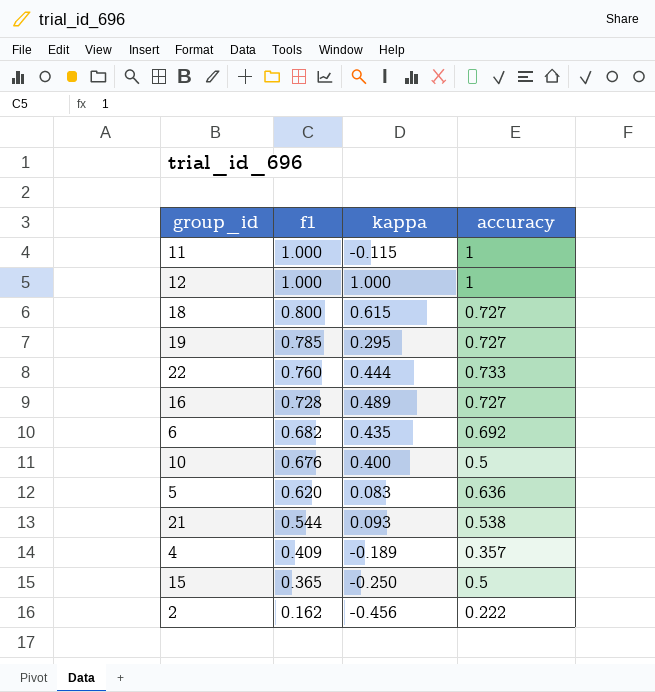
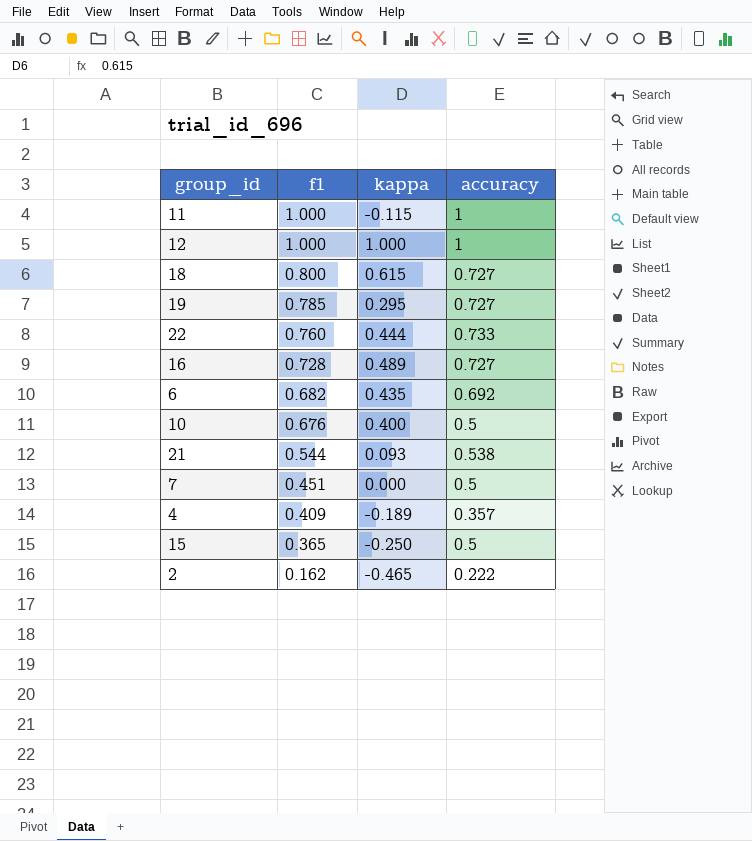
row 5: 0.620 | 0.083 | 0.636 -> none
row 7: none -> 0.451 | 0.000 | 0.5
2 | kappa: -0.456 -> -0.465

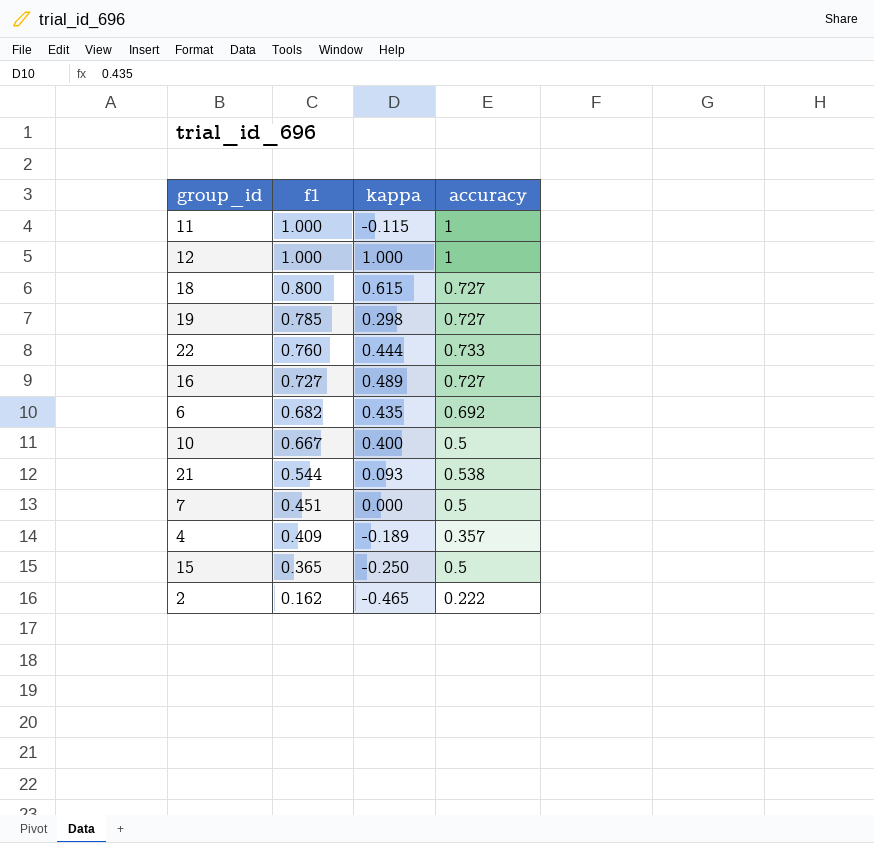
19 | kappa: 0.295 -> 0.298
16 | f1: 0.728 -> 0.727
10 | f1: 0.676 -> 0.667

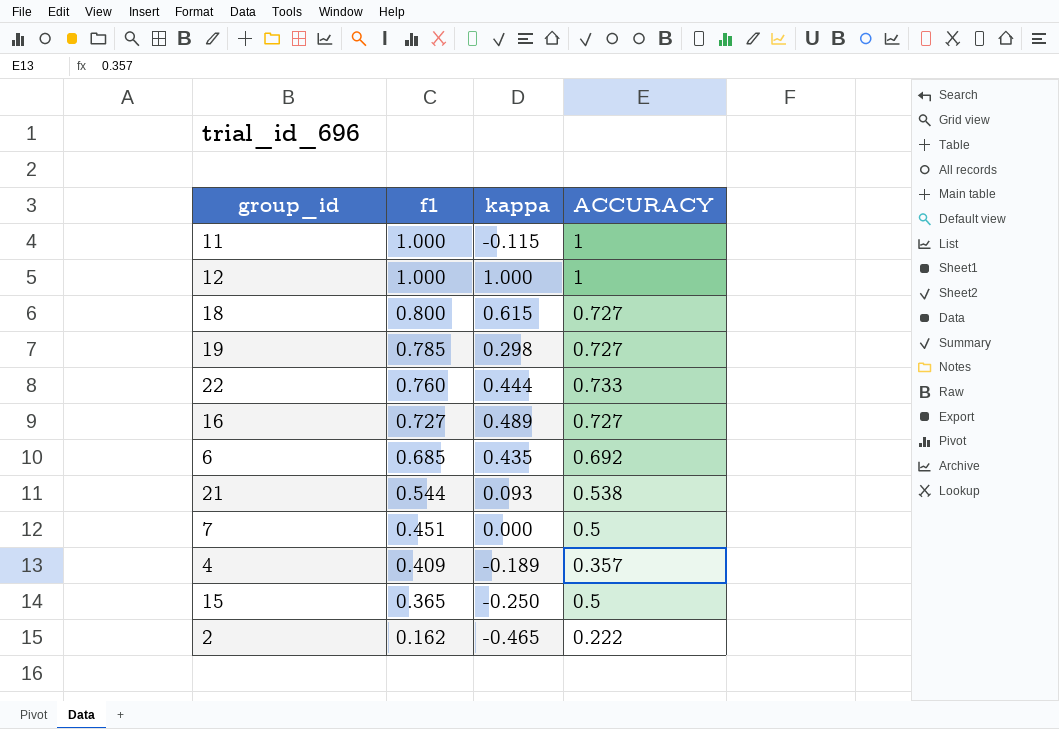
column name: accuracy -> ACCURACY
row 10: 0.667 | 0.400 | 0.5 -> none
6 | f1: 0.682 -> 0.685

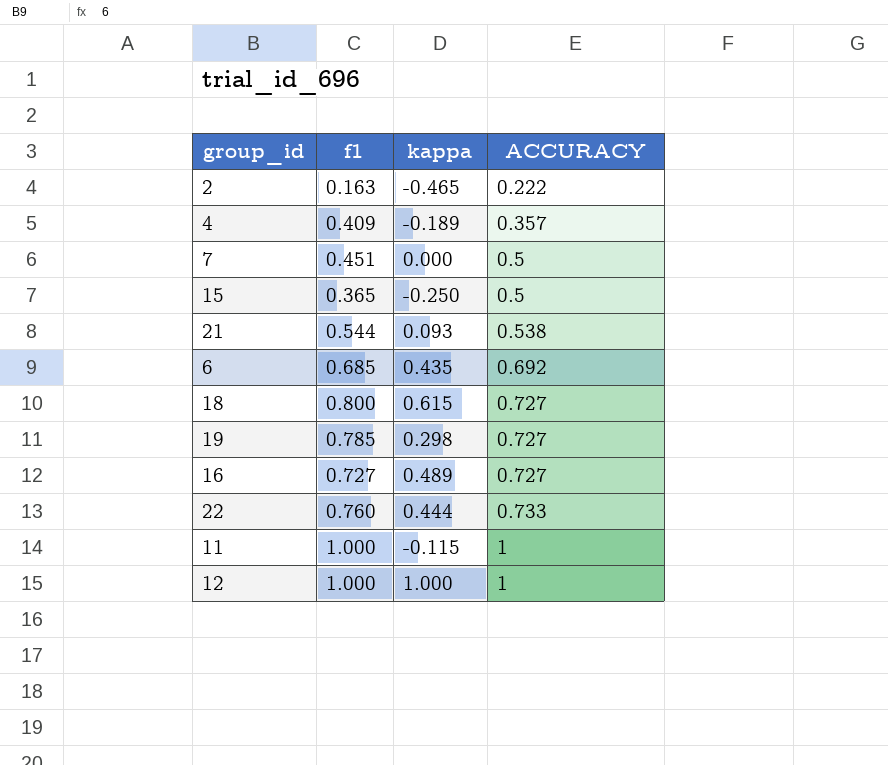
row order: f1 descending -> ACCURACY ascending
2 | f1: 0.162 -> 0.163

